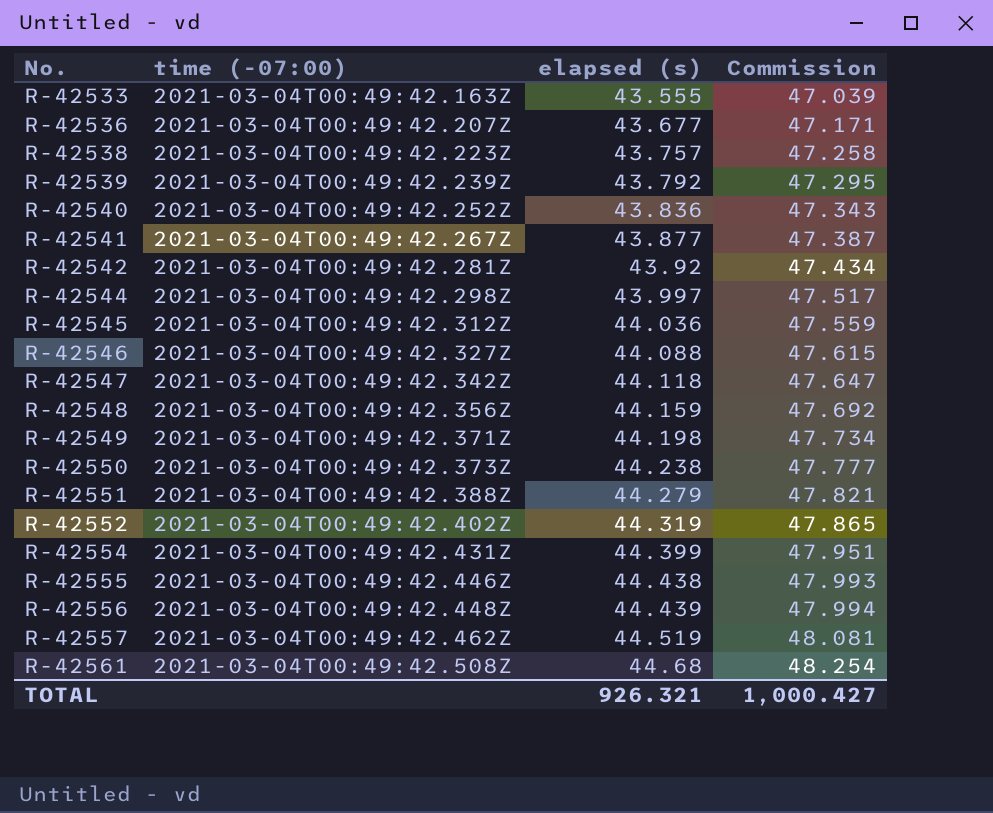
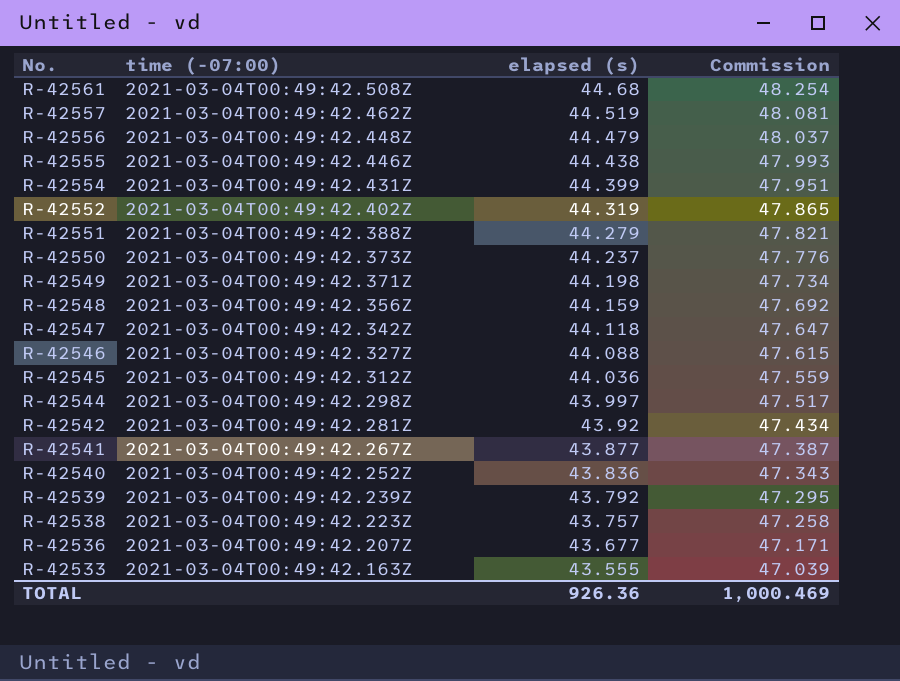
row order: No. ascending -> No. descending
R-42556 | elapsed (s): 44.439 -> 44.479
R-42556 | Commission: 47.994 -> 48.037
R-42550 | elapsed (s): 44.238 -> 44.237
R-42550 | Commission: 47.777 -> 47.776
TOTAL | elapsed (s): 926.321 -> 926.36
TOTAL | Commission: 1,000.427 -> 1,000.469

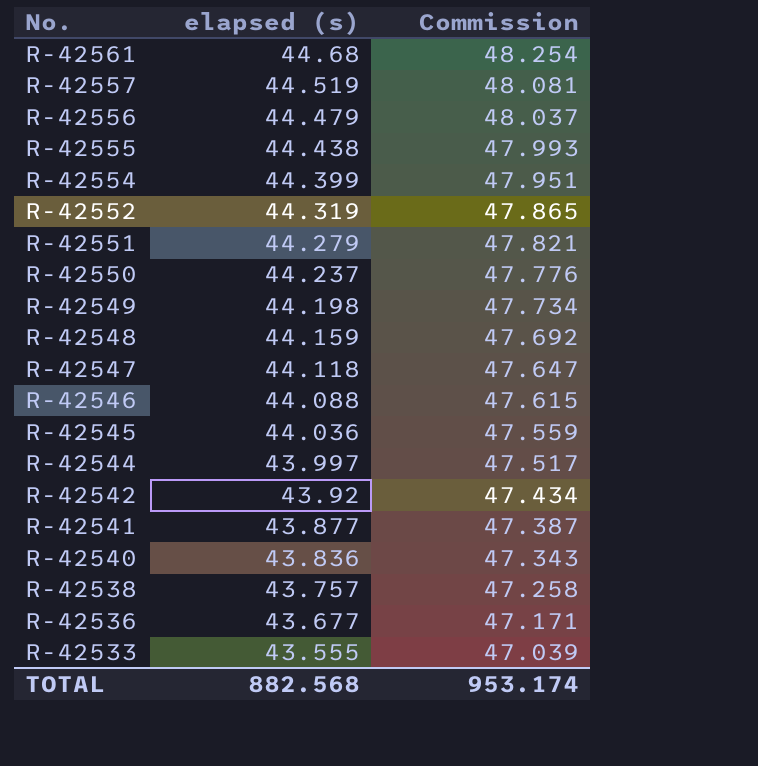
column time (-07:00) | position: 2 -> none
row R-42539: 2021-03-04T00:49:42.239Z | 43.792 | 47.295 -> none
TOTAL | elapsed (s): 926.36 -> 882.568
TOTAL | Commission: 1,000.469 -> 953.174

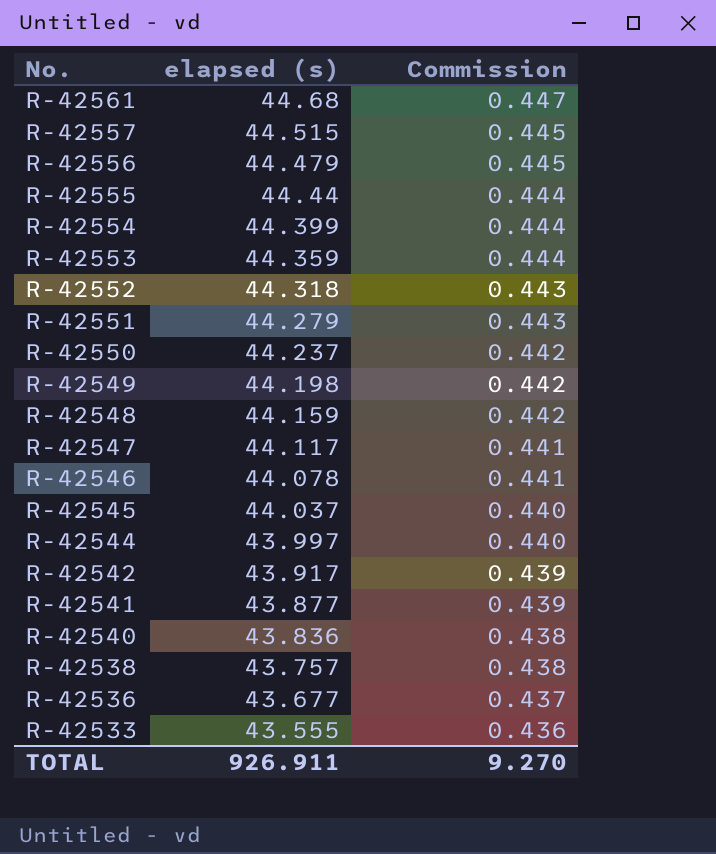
column Commission | formula: [elapsed (s)] * 1.08 -> [elapsed (s)] * 0.01
R-42557 | elapsed (s): 44.519 -> 44.515
R-42555 | elapsed (s): 44.438 -> 44.44
row R-42553: none -> 44.359 | 0.444
R-42552 | elapsed (s): 44.319 -> 44.318
R-42547 | elapsed (s): 44.118 -> 44.117
R-42546 | elapsed (s): 44.088 -> 44.078
R-42545 | elapsed (s): 44.036 -> 44.037
R-42542 | elapsed (s): 43.92 -> 43.917
TOTAL | elapsed (s): 882.568 -> 926.911
TOTAL | Commission: 953.174 -> 9.270

